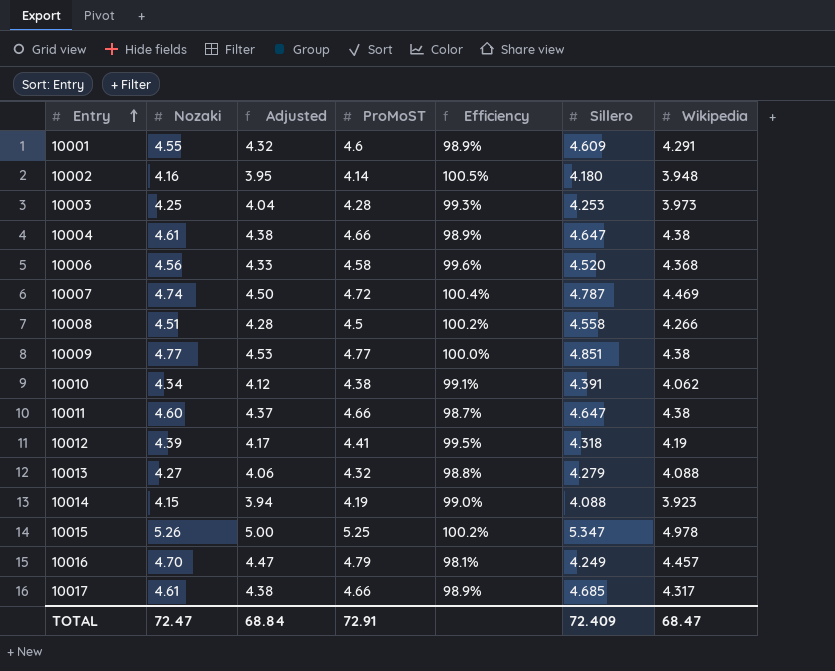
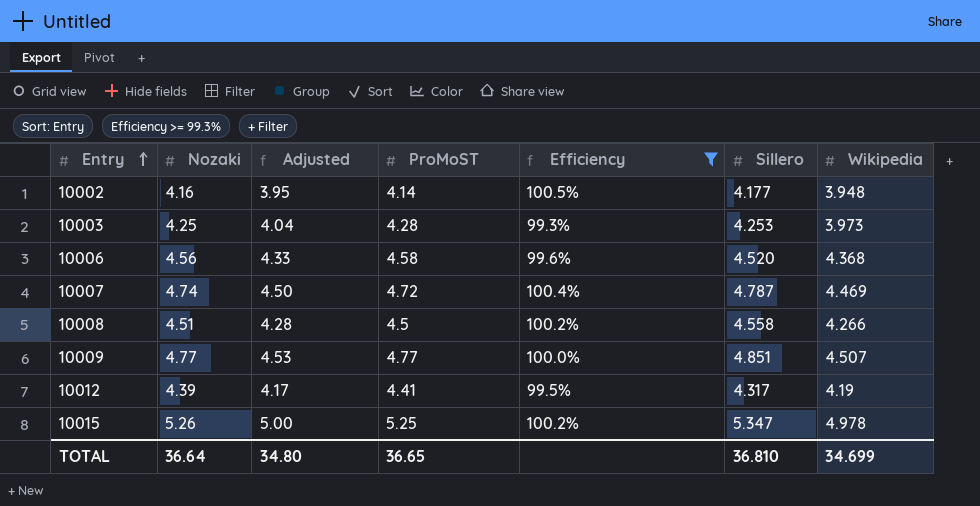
filter: none -> Efficiency >= 99.3%
10002 | Sillero: 4.180 -> 4.177
10009 | Wikipedia: 4.38 -> 4.507
10012 | Sillero: 4.318 -> 4.317
TOTAL | Nozaki: 72.47 -> 36.64
TOTAL | Adjusted: 68.84 -> 34.80
TOTAL | ProMoST: 72.91 -> 36.65
TOTAL | Sillero: 72.409 -> 36.810
TOTAL | Wikipedia: 68.47 -> 34.699

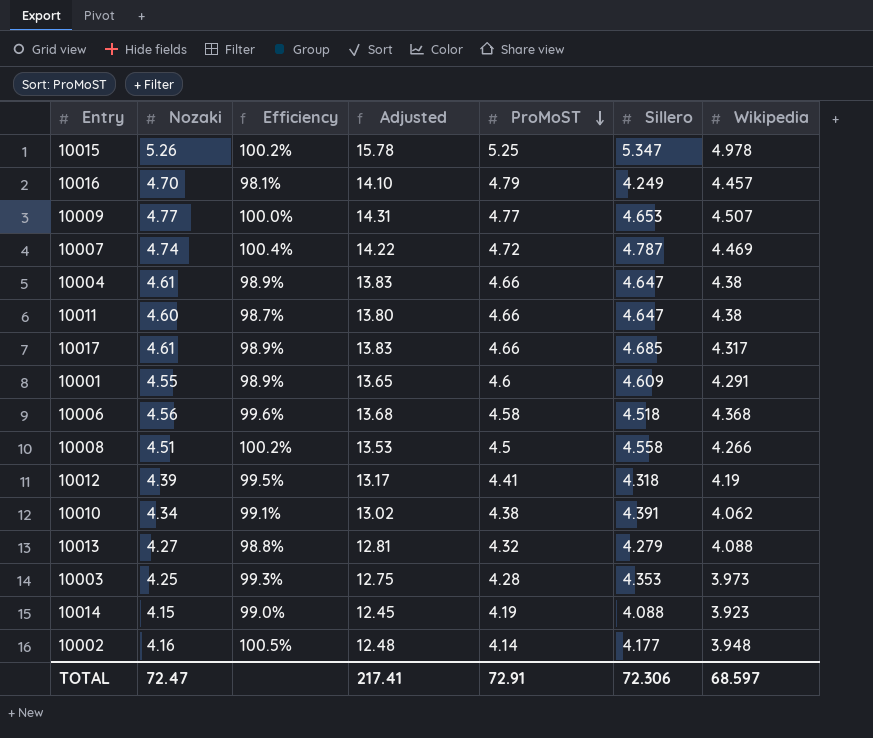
filter: Efficiency >= 99.3% -> none
row order: Entry ascending -> ProMoST descending
column Efficiency | position: 5 -> 3
column Adjusted | formula: [Nozaki] * 0.95 -> [Nozaki] * 3
10009 | Sillero: 4.851 -> 4.653
10006 | Sillero: 4.520 -> 4.518
10012 | Sillero: 4.317 -> 4.318
10003 | Sillero: 4.253 -> 4.353
TOTAL | Nozaki: 36.64 -> 72.47
TOTAL | Adjusted: 34.80 -> 217.41
TOTAL | ProMoST: 36.65 -> 72.91
TOTAL | Sillero: 36.810 -> 72.306
TOTAL | Wikipedia: 34.699 -> 68.597

